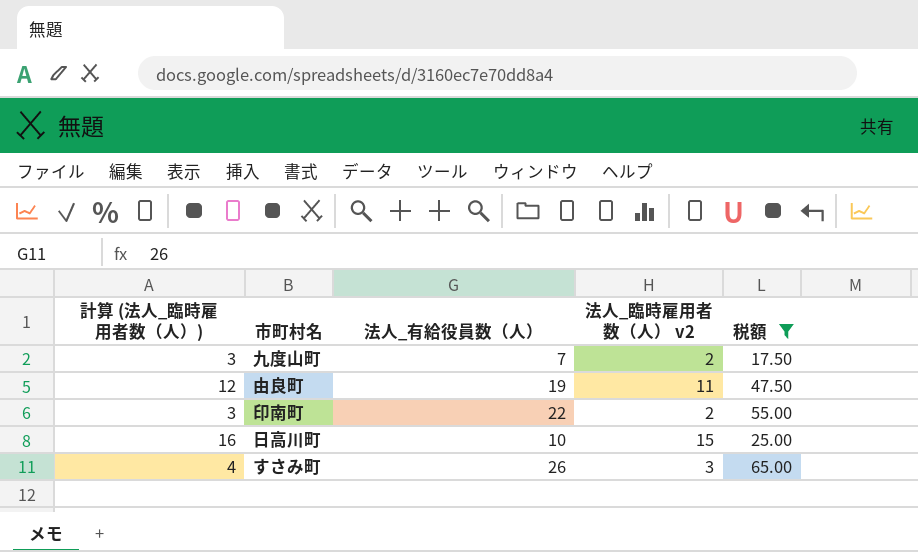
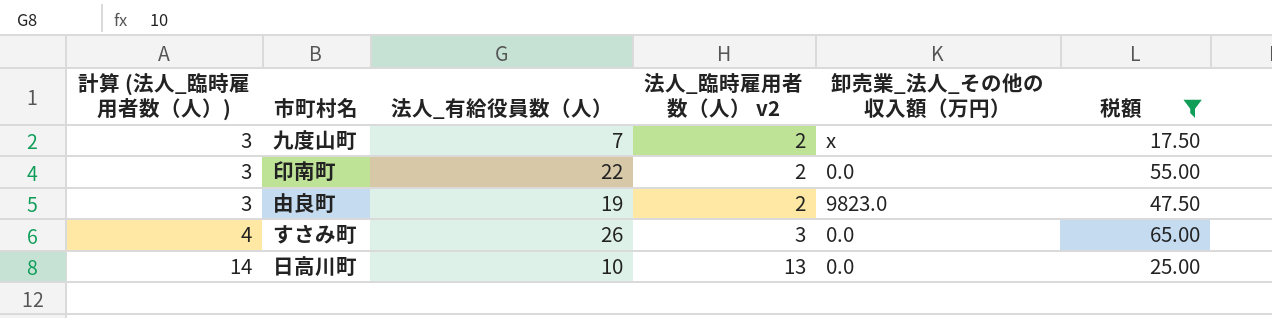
row order: none -> 計算 (法人_臨時雇用者数（人）) ascending
column 卸売業_法人_その他の収入額（万円） | position: none -> 5
由良町 | 計算 (法人_臨時雇用者数（人）): 12 -> 3
由良町 | 法人_臨時雇用者数（人） v2: 11 -> 2
日高川町 | 計算 (法人_臨時雇用者数（人）): 16 -> 14
日高川町 | 法人_臨時雇用者数（人） v2: 15 -> 13

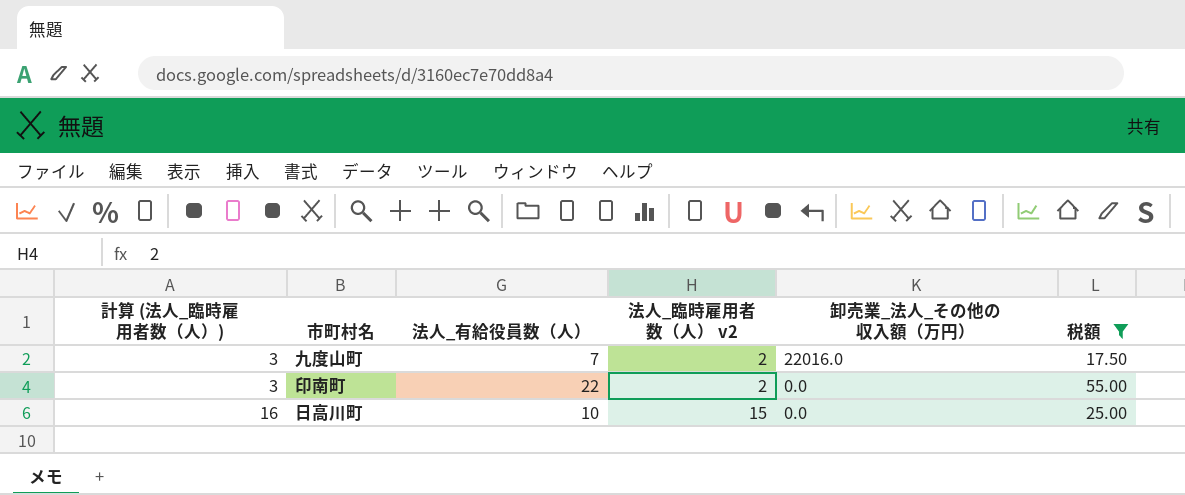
row 由良町: 3 | 19 | 2 | 9823.0 | 47.50 -> none
row すさみ町: 4 | 26 | 3 | 0.0 | 65.00 -> none
九度山町 | 卸売業_法人_その他の収入額（万円）: x -> 22016.0
日高川町 | 計算 (法人_臨時雇用者数（人）): 14 -> 16
日高川町 | 法人_臨時雇用者数（人） v2: 13 -> 15

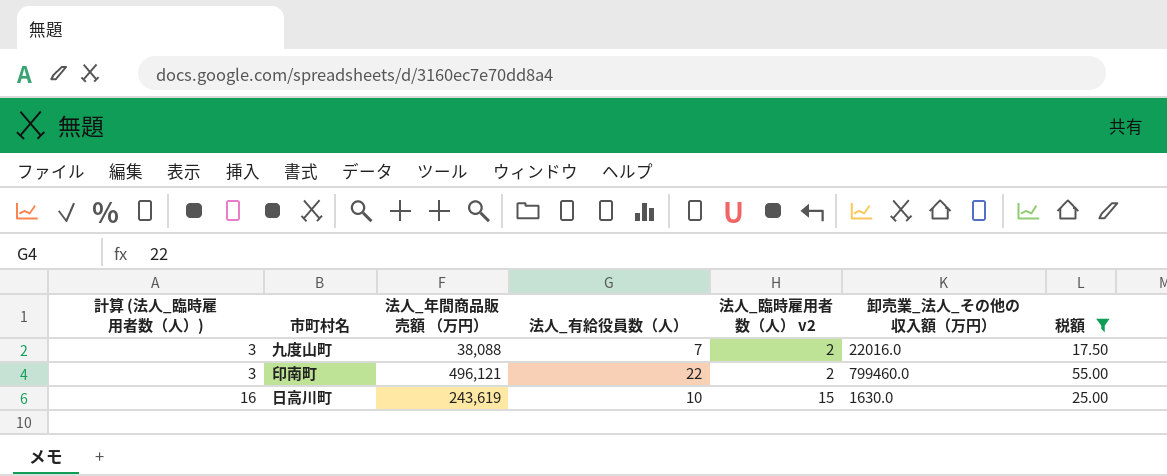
column 法人_年間商品販売額 （万円） | position: none -> 3
印南町 | 卸売業_法人_その他の収入額（万円）: 0.0 -> 799460.0
日高川町 | 卸売業_法人_その他の収入額（万円）: 0.0 -> 1630.0

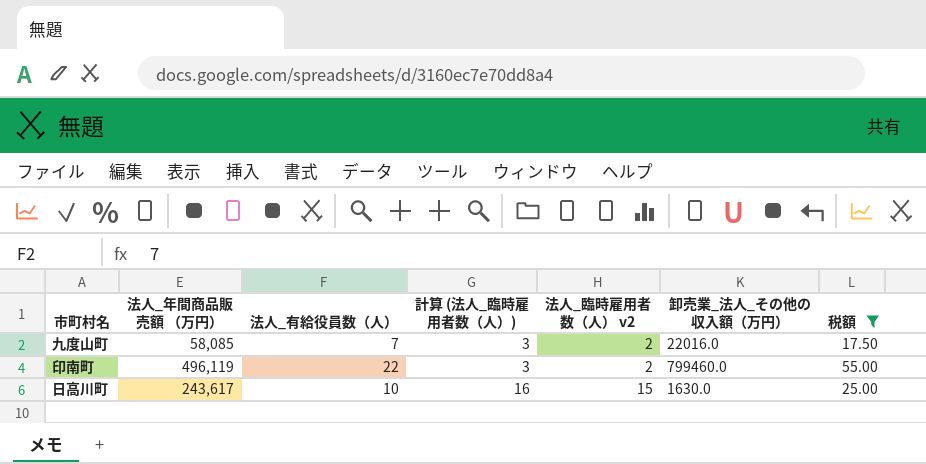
column 計算 (法人_臨時雇用者数（人）) | position: 1 -> 4
九度山町 | 法人_年間商品販売額 （万円）: 38,088 -> 58,085
印南町 | 法人_年間商品販売額 （万円）: 496,121 -> 496,119
日高川町 | 法人_年間商品販売額 （万円）: 243,619 -> 243,617

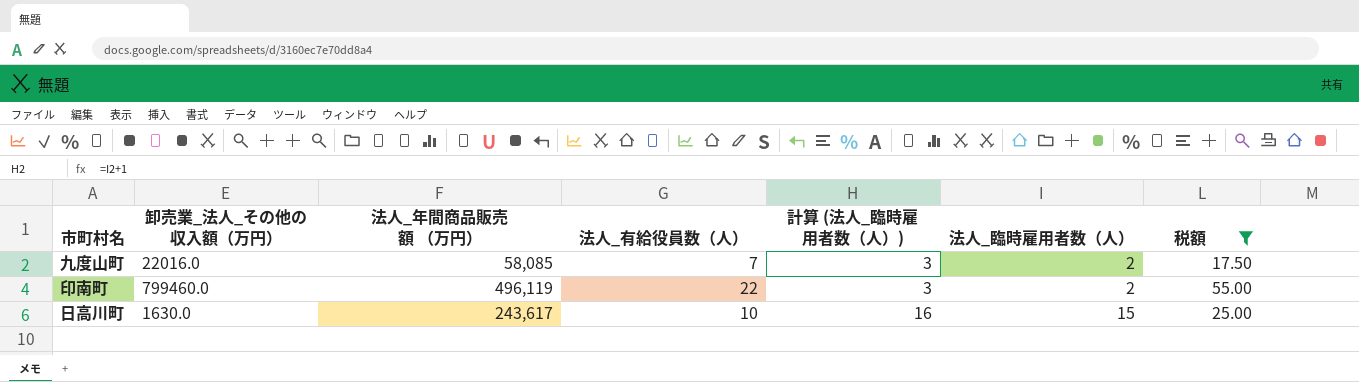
column 卸売業_法人_その他の収入額（万円） | position: 6 -> 2
column name: 法人_臨時雇用者数（人） v2 -> 法人_臨時雇用者数（人）

